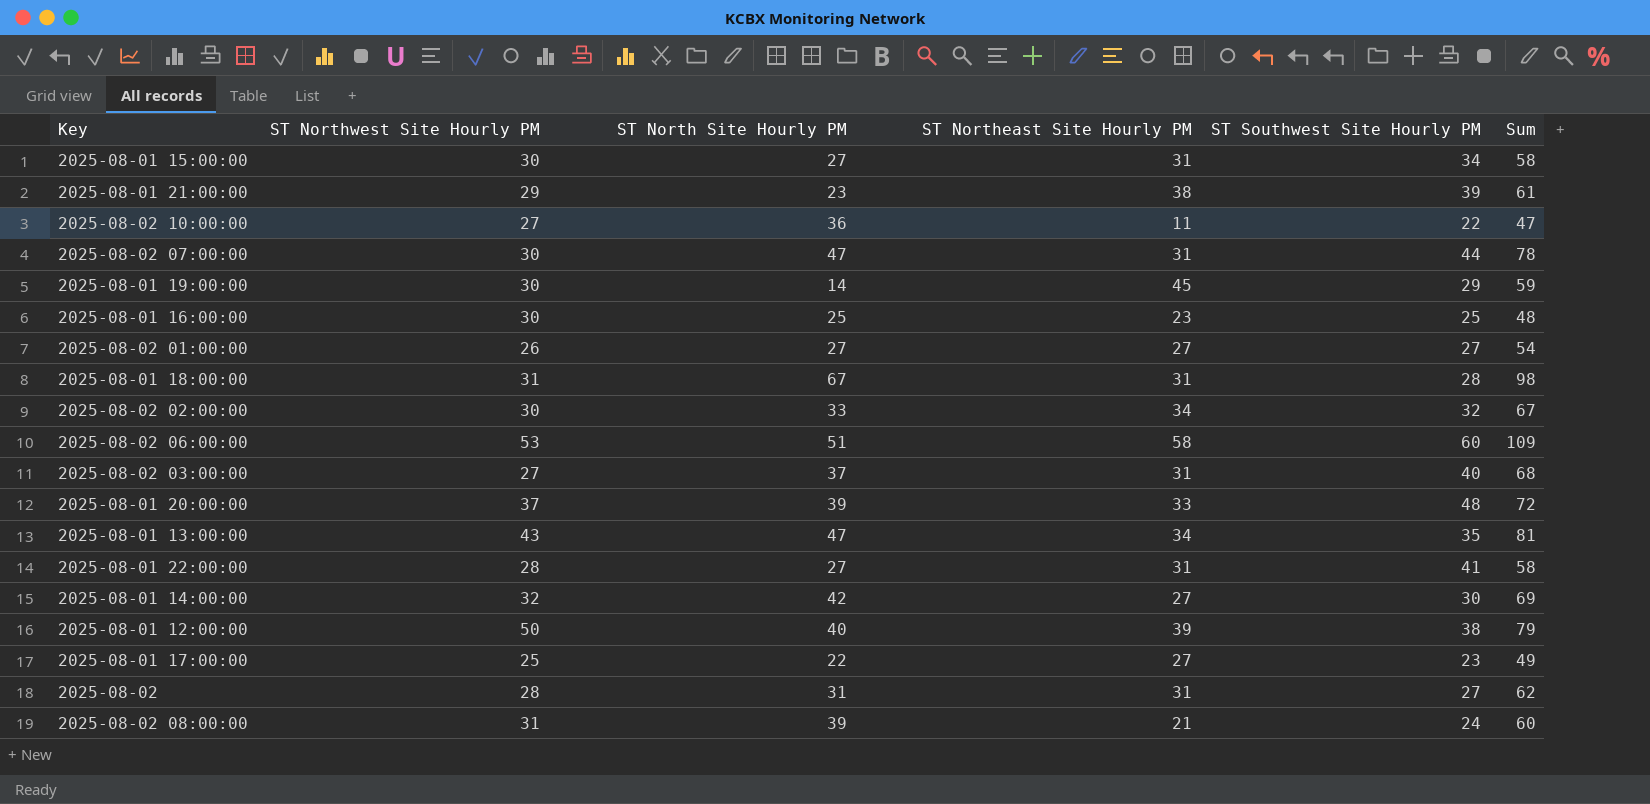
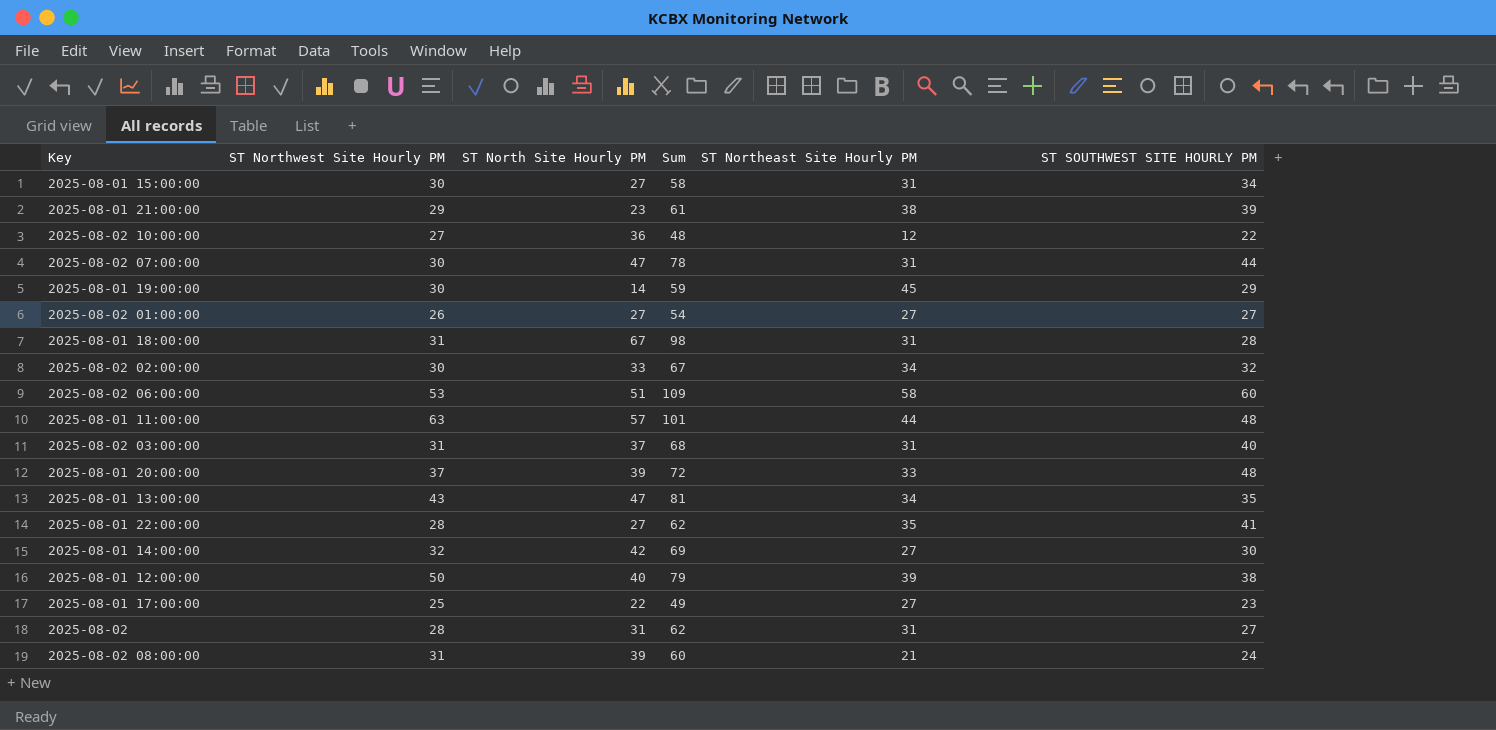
column Sum | position: 6 -> 4
column name: ST Southwest Site Hourly PM -> ST SOUTHWEST SITE HOURLY PM
row 2025-08-01 16:00:00: 30 | 25 | 23 | 25 | 48 -> none
2025-08-02 10:00:00 | Sum: 47 -> 48
2025-08-02 10:00:00 | ST Northeast Site Hourly PM: 11 -> 12
row 2025-08-01 11:00:00: none -> 63 | 57 | 101 | 44 | 48
2025-08-02 03:00:00 | ST Northwest Site Hourly PM: 27 -> 31
2025-08-01 22:00:00 | Sum: 58 -> 62
2025-08-01 22:00:00 | ST Northeast Site Hourly PM: 31 -> 35

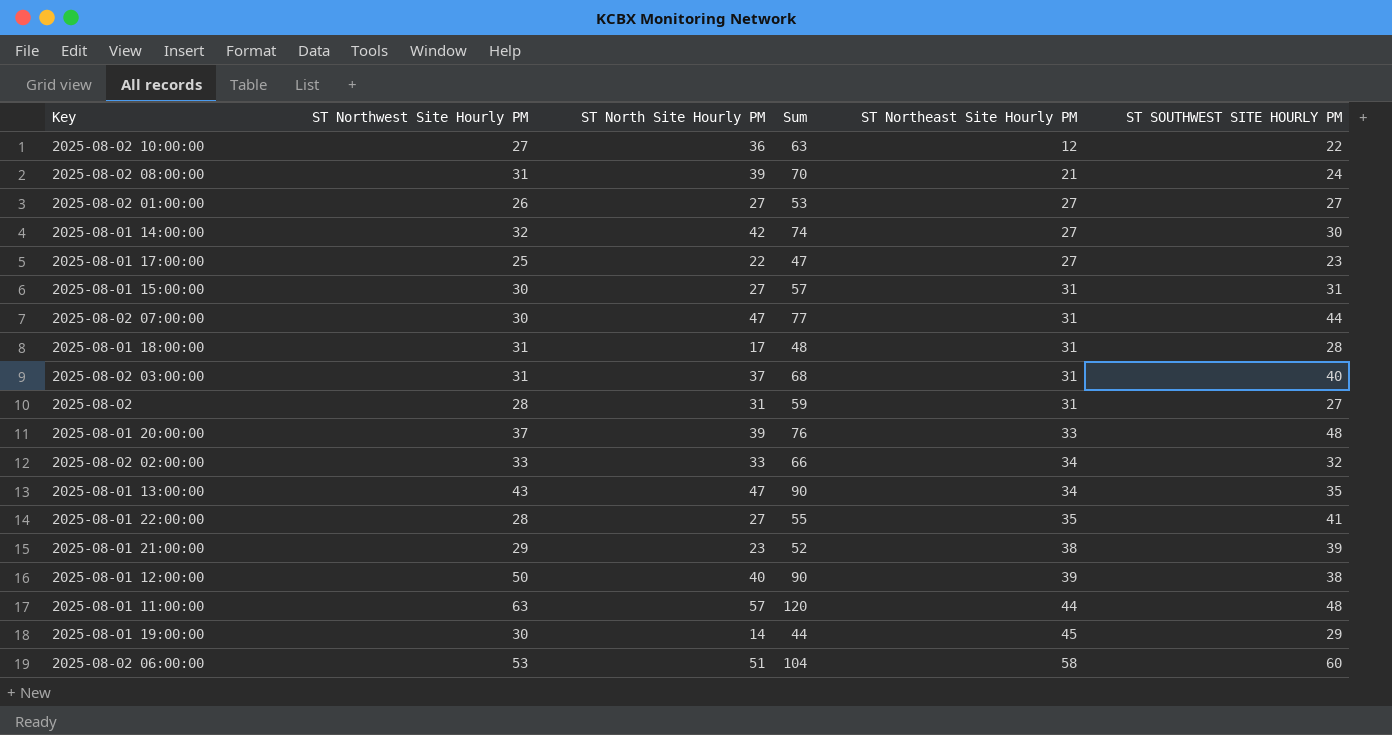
row order: none -> ST Northeast Site Hourly PM ascending
column Sum | formula: [ST North Site Hourly PM] + [ST Northeast Site Hourly PM] -> [ST Northwest Site Hourly PM] + [ST North Site Hourly PM]
2025-08-01 15:00:00 | ST SOUTHWEST SITE HOURLY PM: 34 -> 31
2025-08-01 18:00:00 | ST North Site Hourly PM: 67 -> 17
2025-08-02 02:00:00 | ST Northwest Site Hourly PM: 30 -> 33

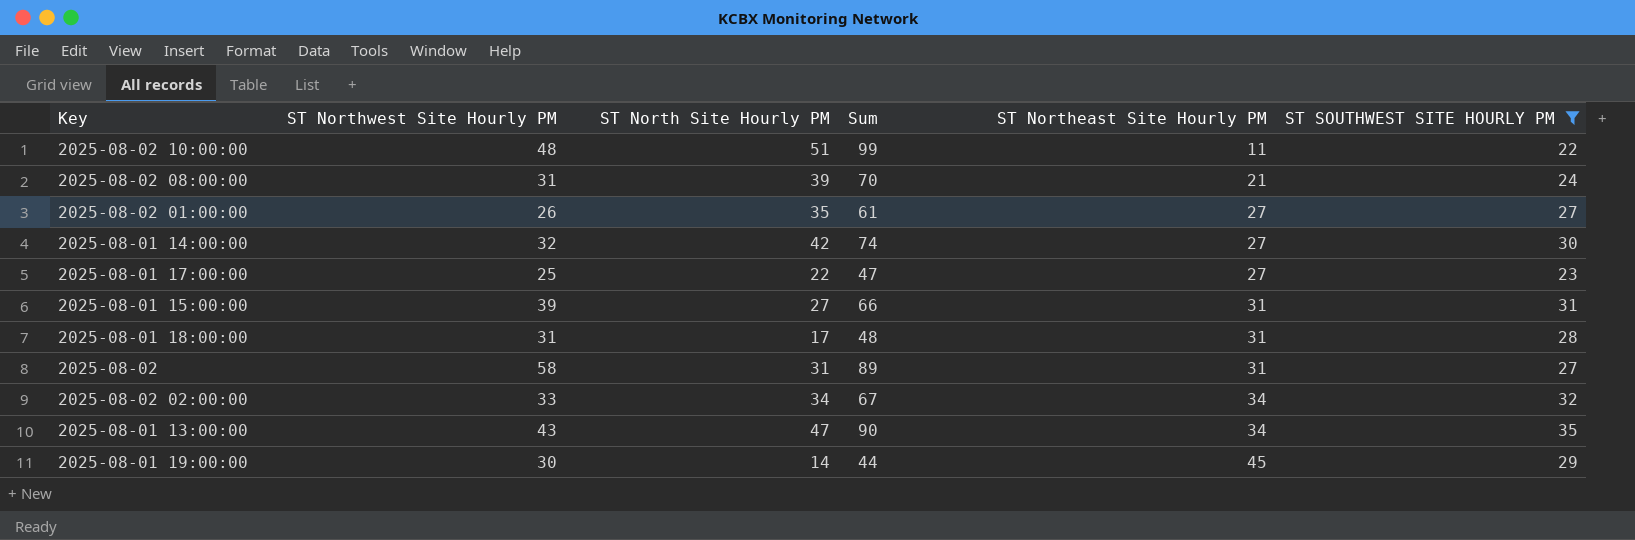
filter: none -> ST SOUTHWEST SITE HOURLY PM <= 35
2025-08-02 10:00:00 | ST Northwest Site Hourly PM: 27 -> 48
2025-08-02 10:00:00 | ST North Site Hourly PM: 36 -> 51
2025-08-02 10:00:00 | Sum: 63 -> 99
2025-08-02 10:00:00 | ST Northeast Site Hourly PM: 12 -> 11
2025-08-02 01:00:00 | ST North Site Hourly PM: 27 -> 35
2025-08-02 01:00:00 | Sum: 53 -> 61
2025-08-01 15:00:00 | ST Northwest Site Hourly PM: 30 -> 39
2025-08-01 15:00:00 | Sum: 57 -> 66
2025-08-02 | ST Northwest Site Hourly PM: 28 -> 58
2025-08-02 | Sum: 59 -> 89
2025-08-02 02:00:00 | ST North Site Hourly PM: 33 -> 34
2025-08-02 02:00:00 | Sum: 66 -> 67

